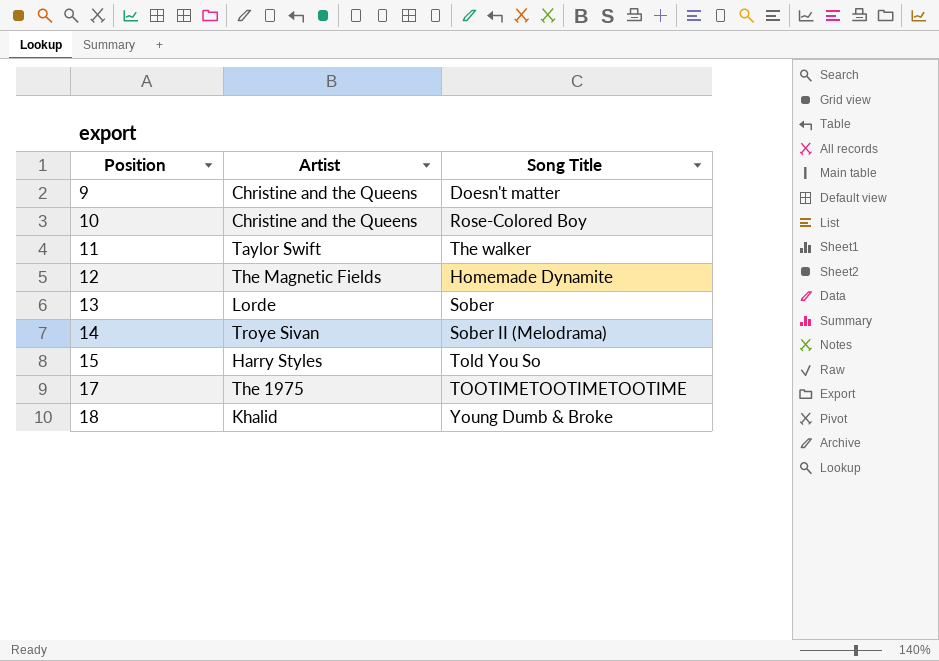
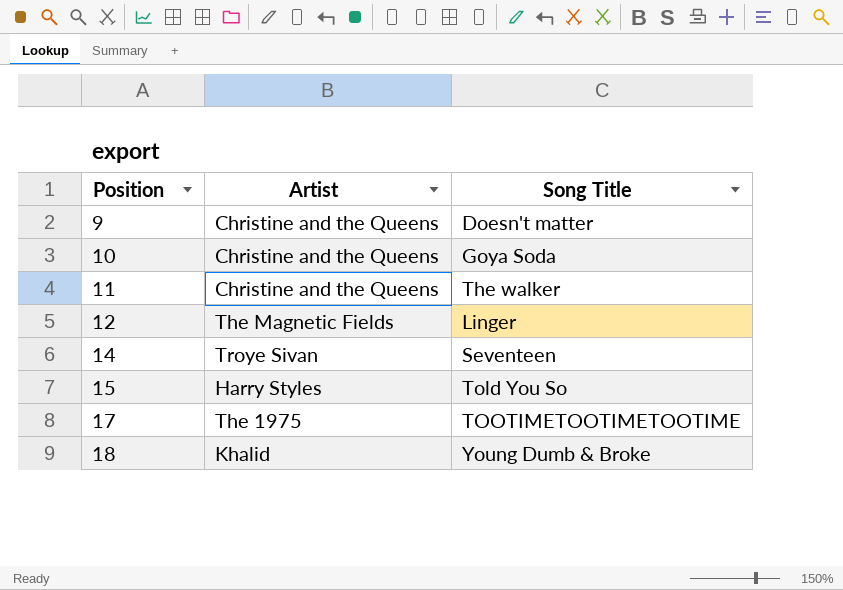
row 13: Lorde | Sober -> none
10 | Song Title: Rose-Colored Boy -> Goya Soda
11 | Artist: Taylor Swift -> Christine and the Queens
12 | Song Title: Homemade Dynamite -> Linger
14 | Song Title: Sober II (Melodrama) -> Seventeen

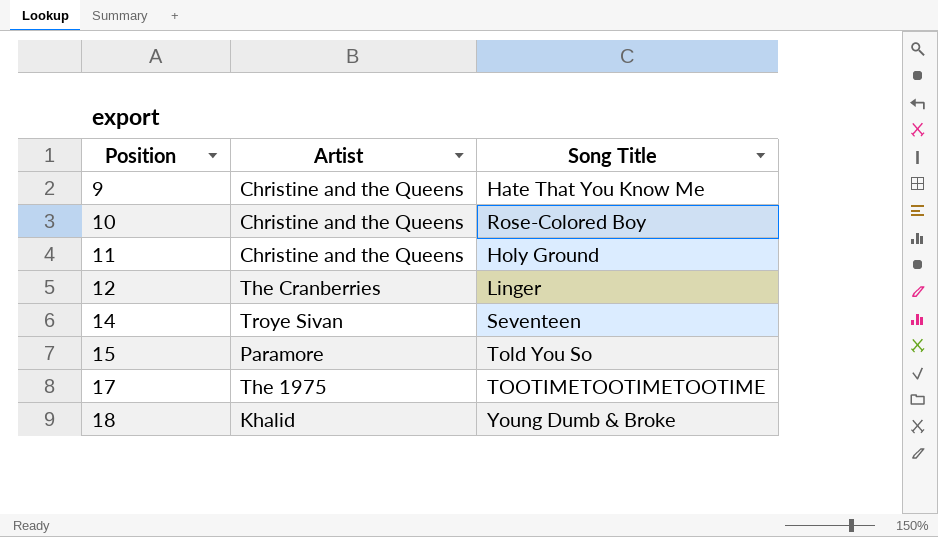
9 | Song Title: Doesn't matter -> Hate That You Know Me
10 | Song Title: Goya Soda -> Rose-Colored Boy
11 | Song Title: The walker -> Holy Ground
12 | Artist: The Magnetic Fields -> The Cranberries
15 | Artist: Harry Styles -> Paramore

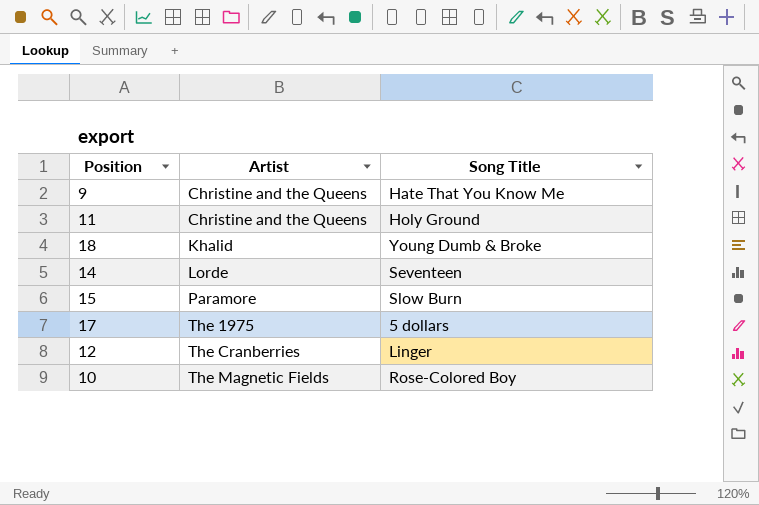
row order: Position ascending -> Artist ascending
14 | Artist: Troye Sivan -> Lorde
15 | Song Title: Told You So -> Slow Burn
17 | Song Title: TOOTIMETOOTIMETOOTIME -> 5 dollars
10 | Artist: Christine and the Queens -> The Magnetic Fields

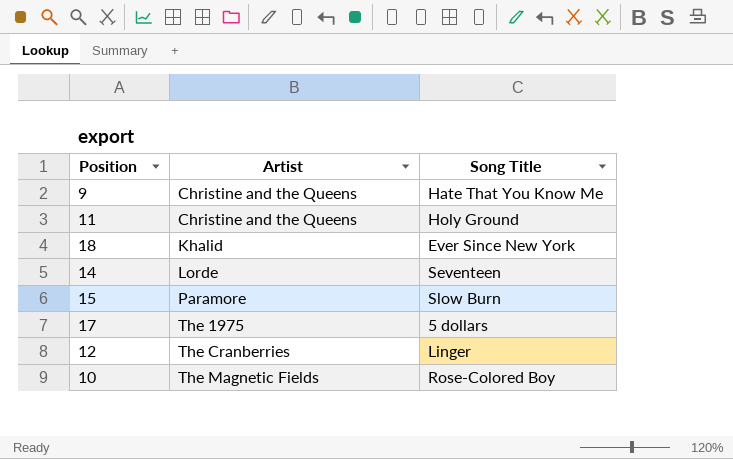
18 | Song Title: Young Dumb & Broke -> Ever Since New York

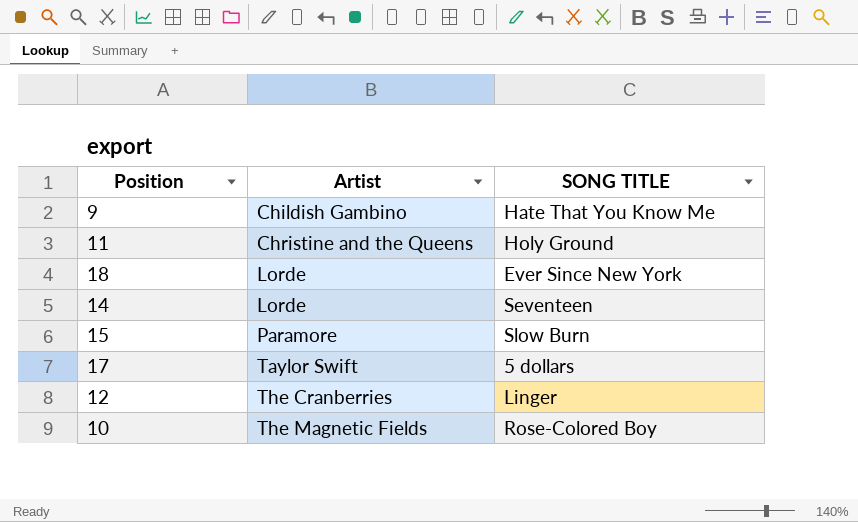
column name: Song Title -> SONG TITLE
9 | Artist: Christine and the Queens -> Childish Gambino
18 | Artist: Khalid -> Lorde
17 | Artist: The 1975 -> Taylor Swift

